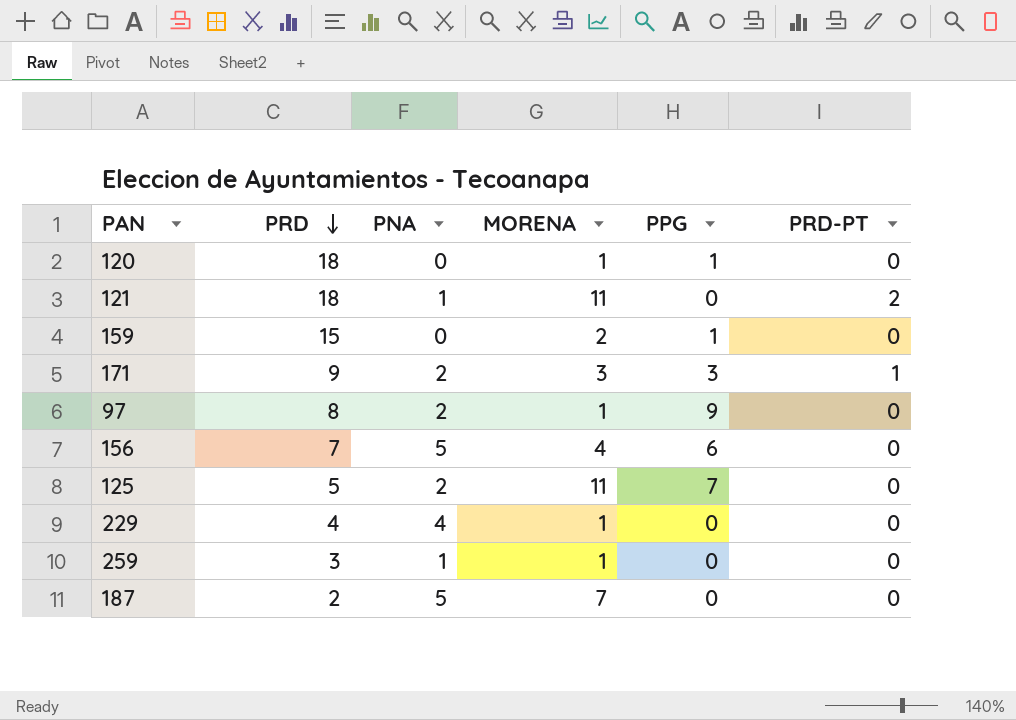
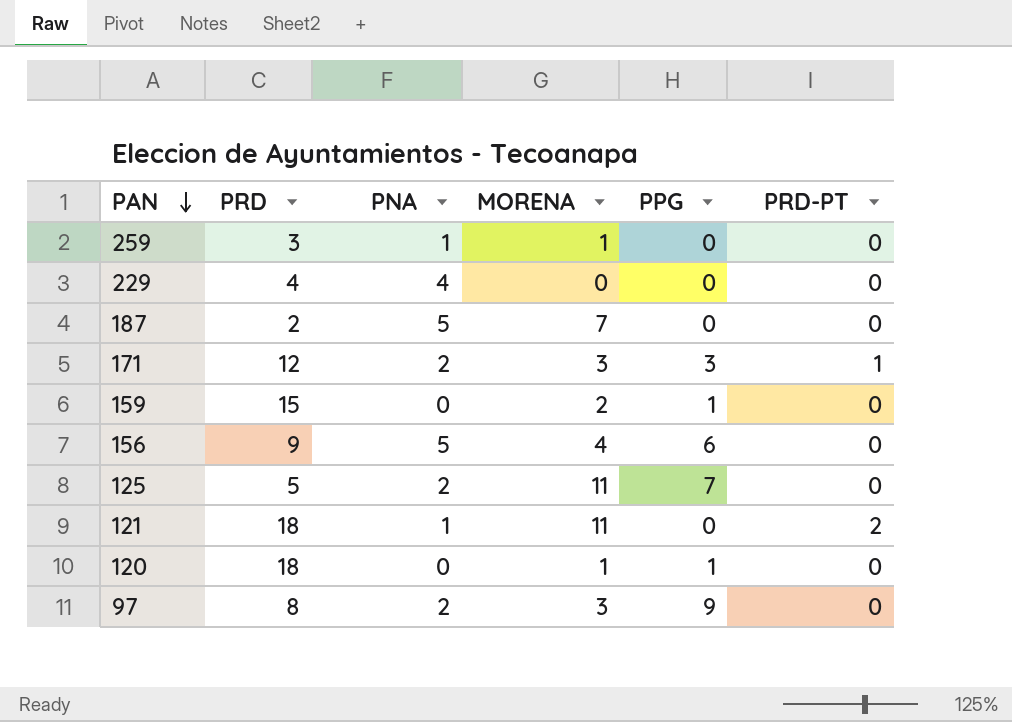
row order: PRD descending -> PAN descending
229 | MORENA: 1 -> 0
171 | PRD: 9 -> 12
156 | PRD: 7 -> 9
97 | MORENA: 1 -> 3

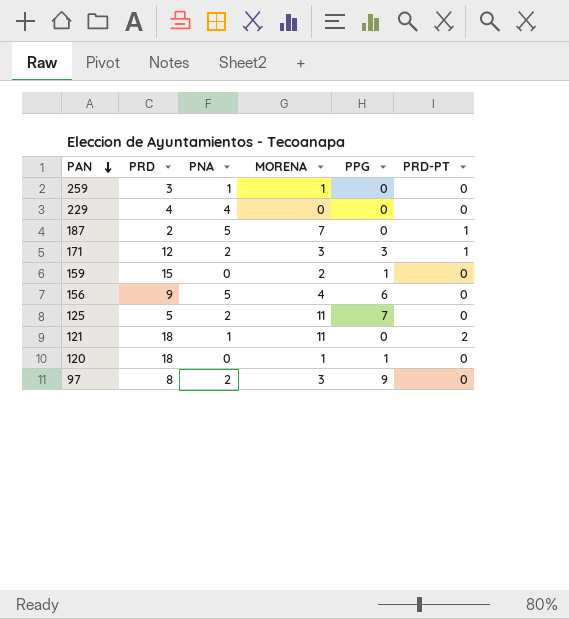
187 | PRD-PT: 0 -> 1

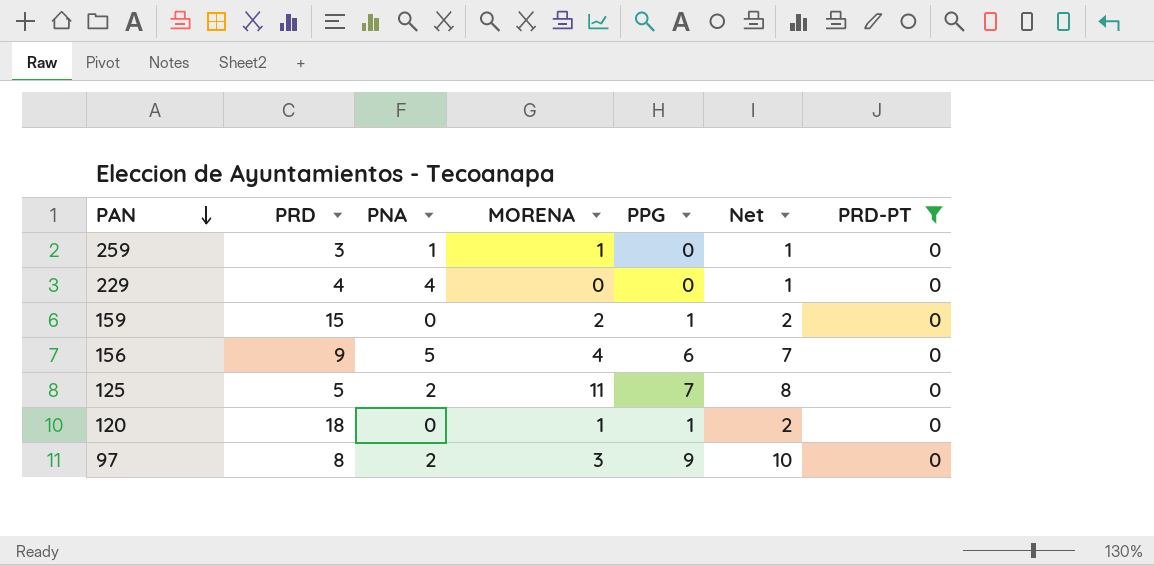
filter: none -> PRD-PT = 0
column Net | formula: none -> [PPG] + 1

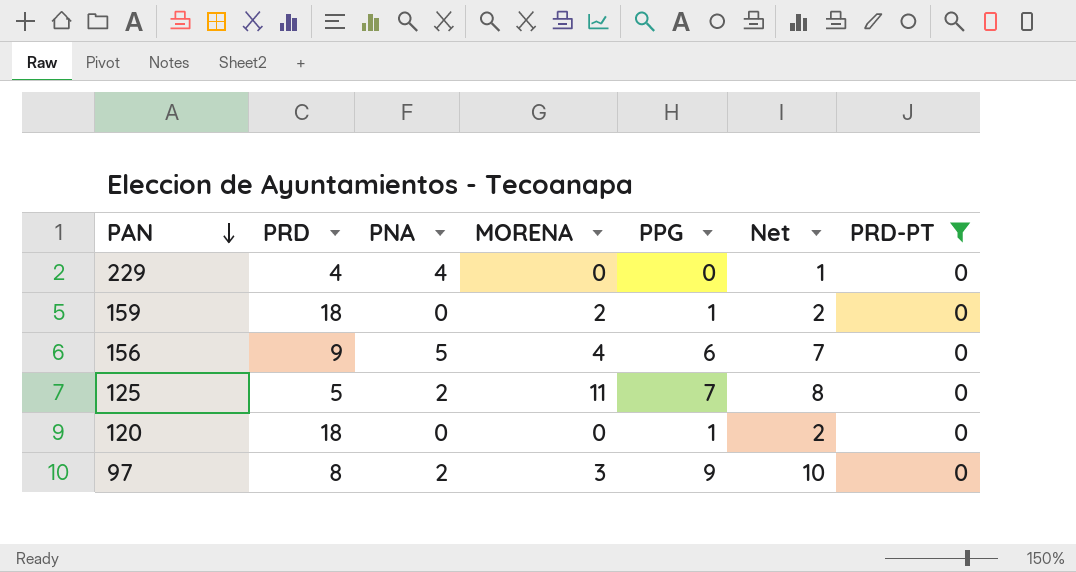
row 259: 3 | 1 | 1 | 0 | 1 | 0 -> none
159 | PRD: 15 -> 18
120 | MORENA: 1 -> 0

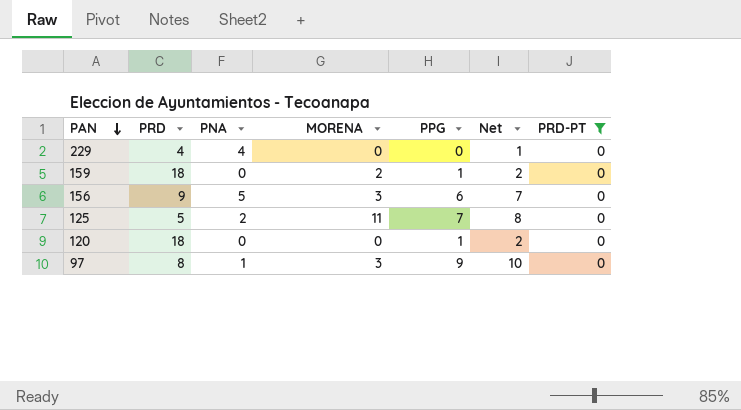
156 | MORENA: 4 -> 3
97 | PNA: 2 -> 1

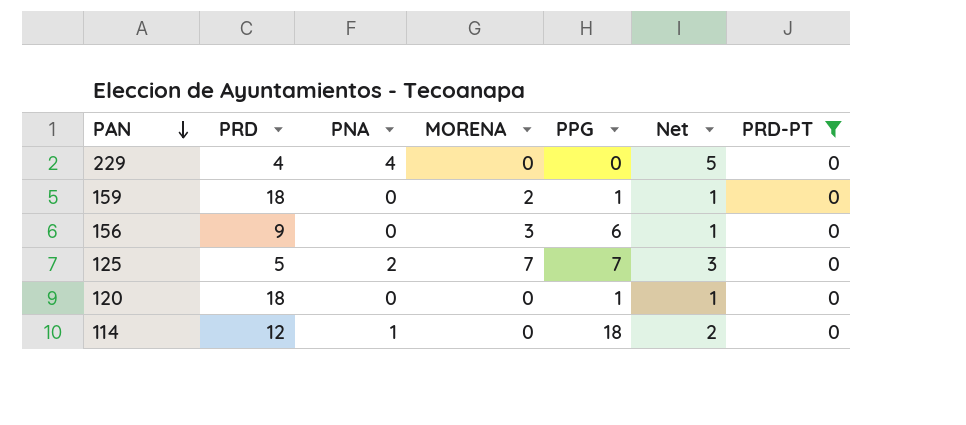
column Net | formula: [PPG] + 1 -> [PNA] + 1
row 97: 8 | 1 | 3 | 9 | 10 | 0 -> none
156 | PNA: 5 -> 0
125 | MORENA: 11 -> 7
row 114: none -> 12 | 1 | 0 | 18 | 2 | 0

